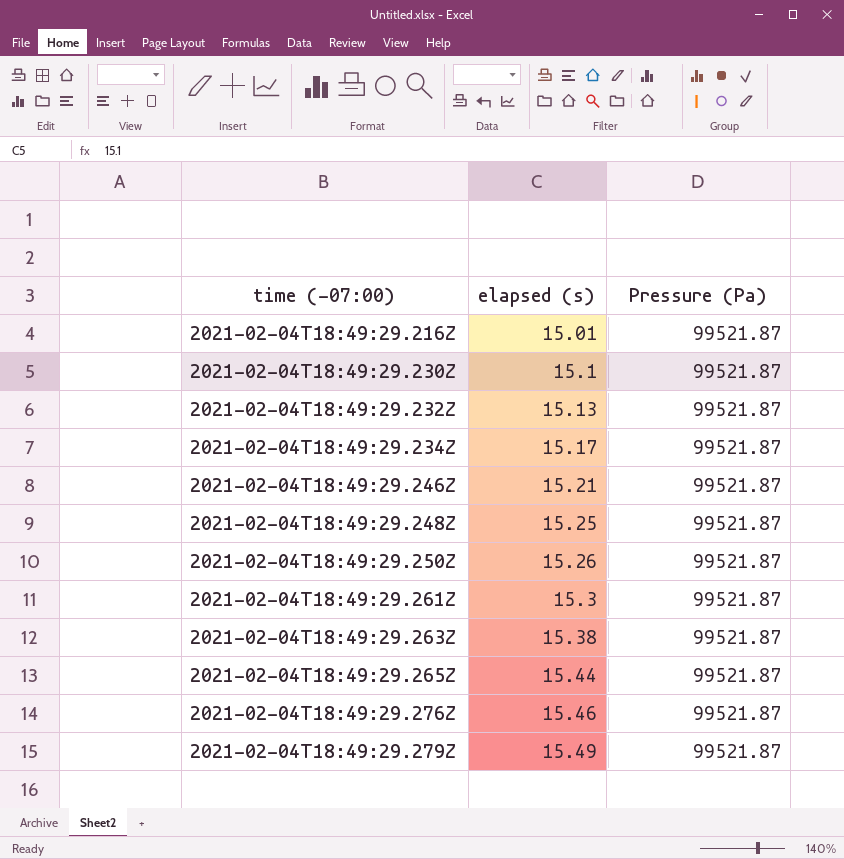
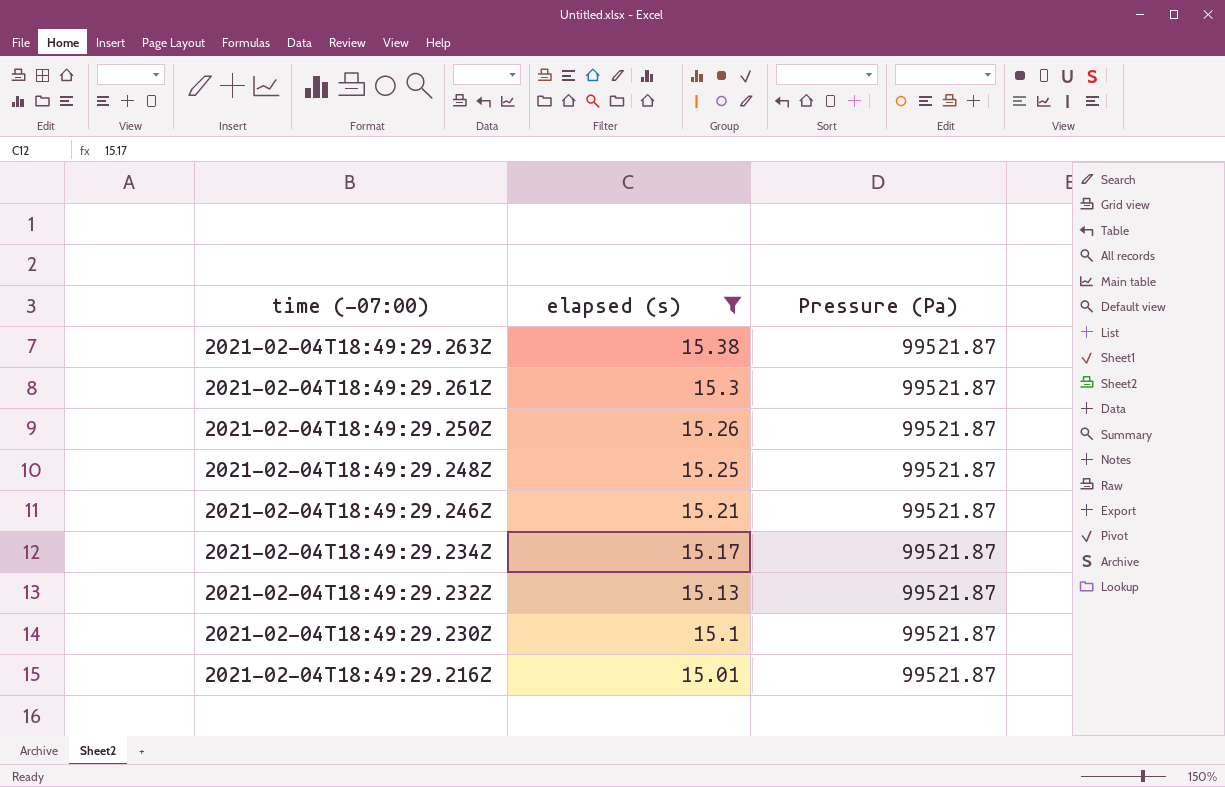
filter: none -> elapsed (s) <= 15.38
row order: time (-07:00) ascending -> time (-07:00) descending

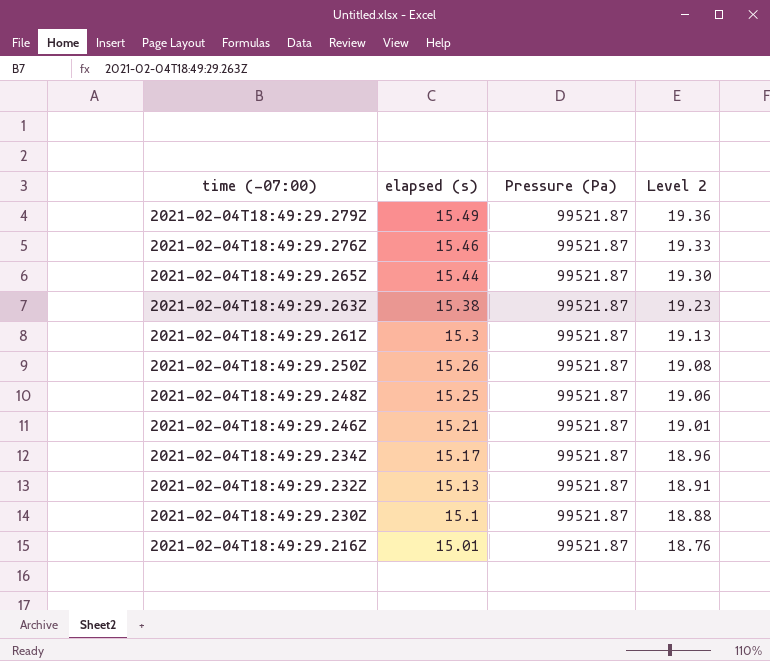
filter: elapsed (s) <= 15.38 -> none
column Level 2 | formula: none -> [elapsed (s)] * 1.25

